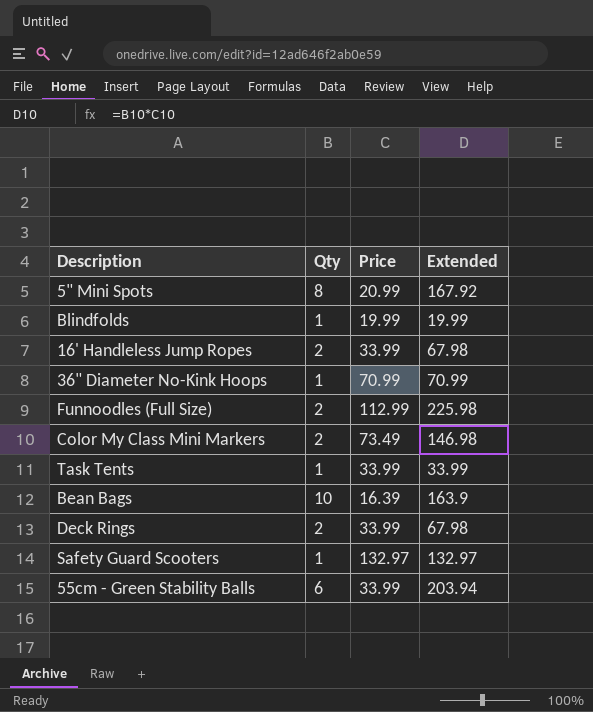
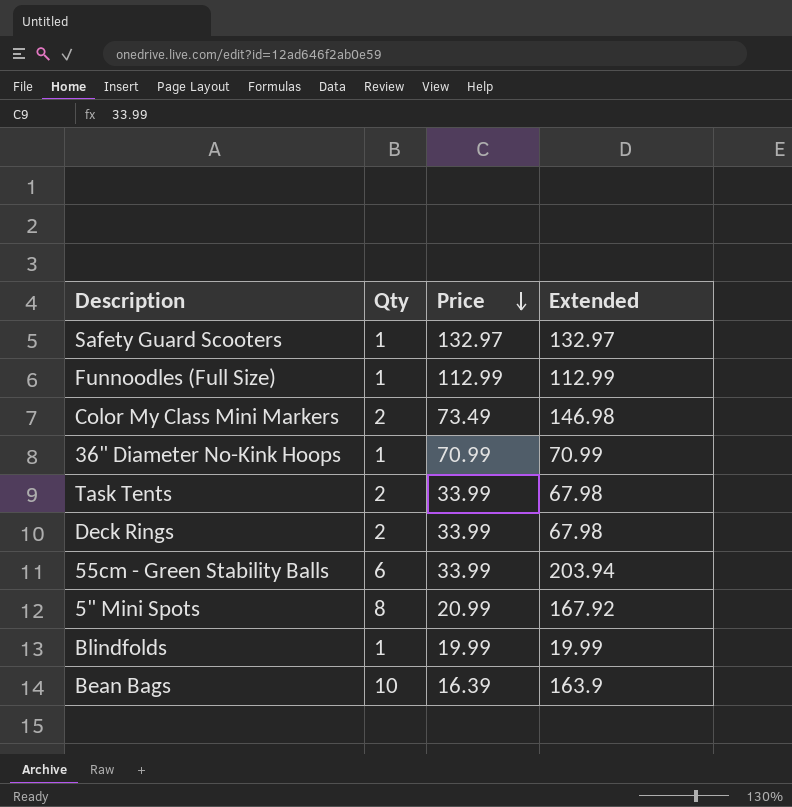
row order: none -> Price descending
row 16' Handleless Jump Ropes: 2 | 33.99 | 67.98 -> none
Funnoodles (Full Size) | Qty: 2 -> 1
Funnoodles (Full Size) | Extended: 225.98 -> 112.99
Task Tents | Qty: 1 -> 2
Task Tents | Extended: 33.99 -> 67.98

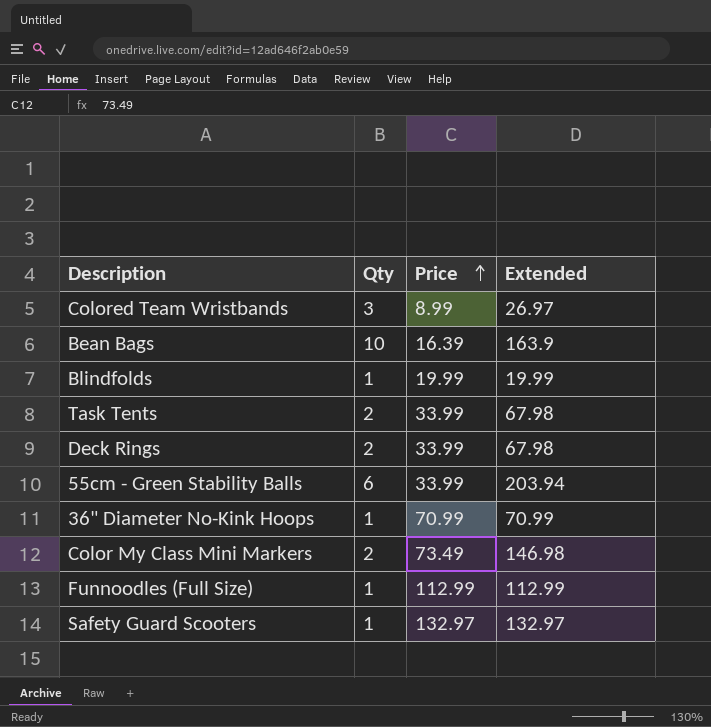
row order: Price descending -> Price ascending
row 5" Mini Spots: 8 | 20.99 | 167.92 -> none
row Colored Team Wristbands: none -> 3 | 8.99 | 26.97

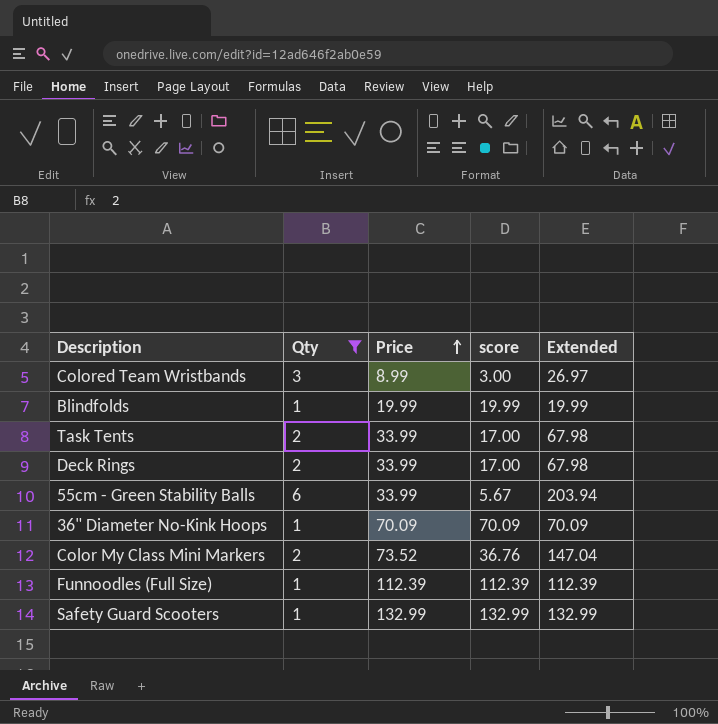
filter: none -> Qty != 10
column score | formula: none -> [Price] / [Qty]
36" Diameter No-Kink Hoops | Price: 70.99 -> 70.09
36" Diameter No-Kink Hoops | Extended: 70.99 -> 70.09
Color My Class Mini Markers | Price: 73.49 -> 73.52
Color My Class Mini Markers | Extended: 146.98 -> 147.04
Funnoodles (Full Size) | Price: 112.99 -> 112.39
Funnoodles (Full Size) | Extended: 112.99 -> 112.39
Safety Guard Scooters | Price: 132.97 -> 132.99
Safety Guard Scooters | Extended: 132.97 -> 132.99

